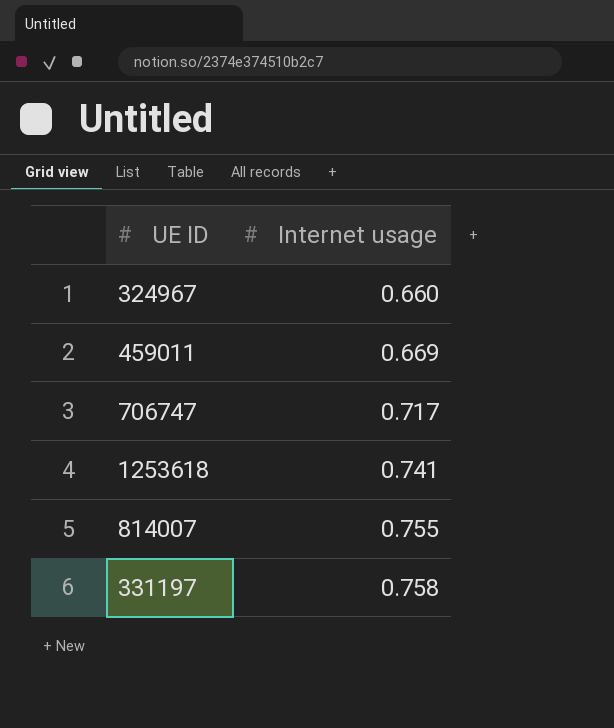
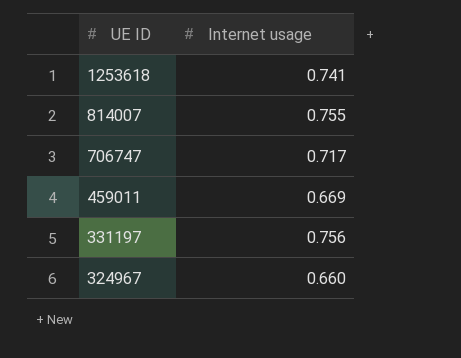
row order: Internet usage ascending -> UE ID descending
331197 | Internet usage: 0.758 -> 0.756

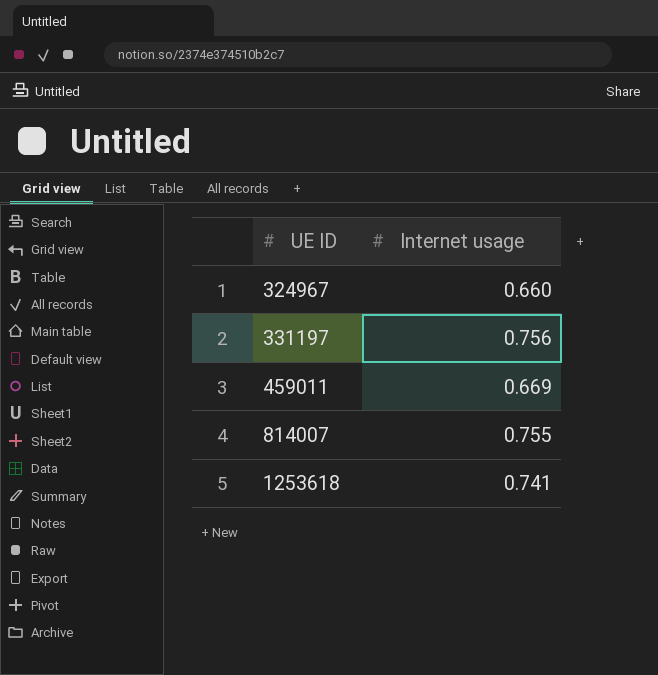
row order: UE ID descending -> UE ID ascending
row 706747: 0.717 -> none

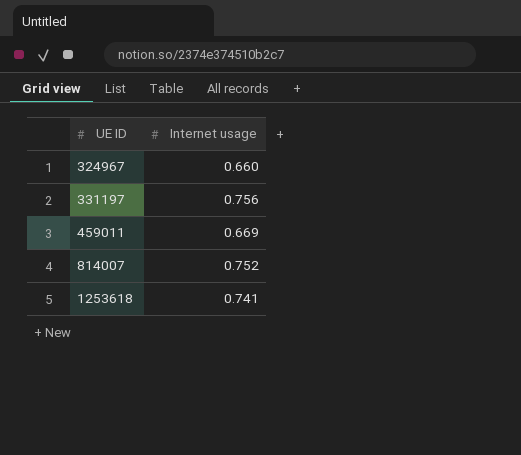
814007 | Internet usage: 0.755 -> 0.752

